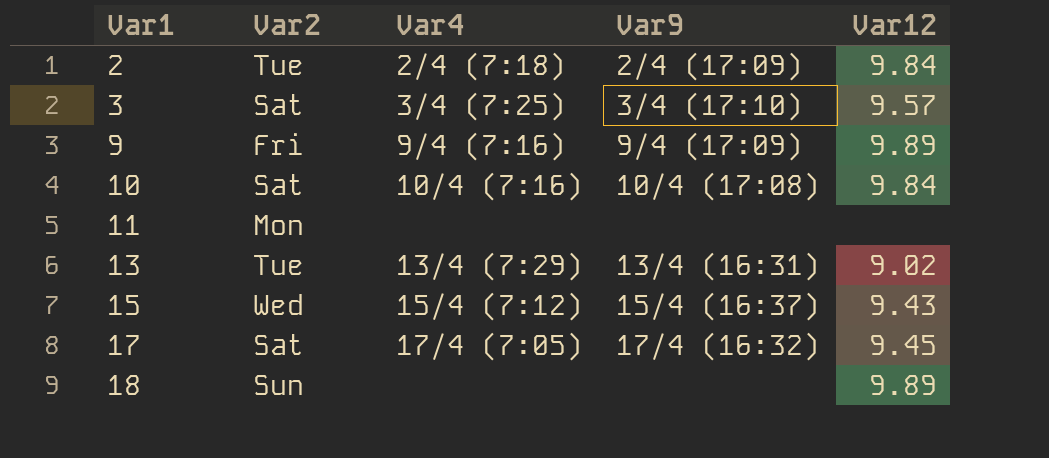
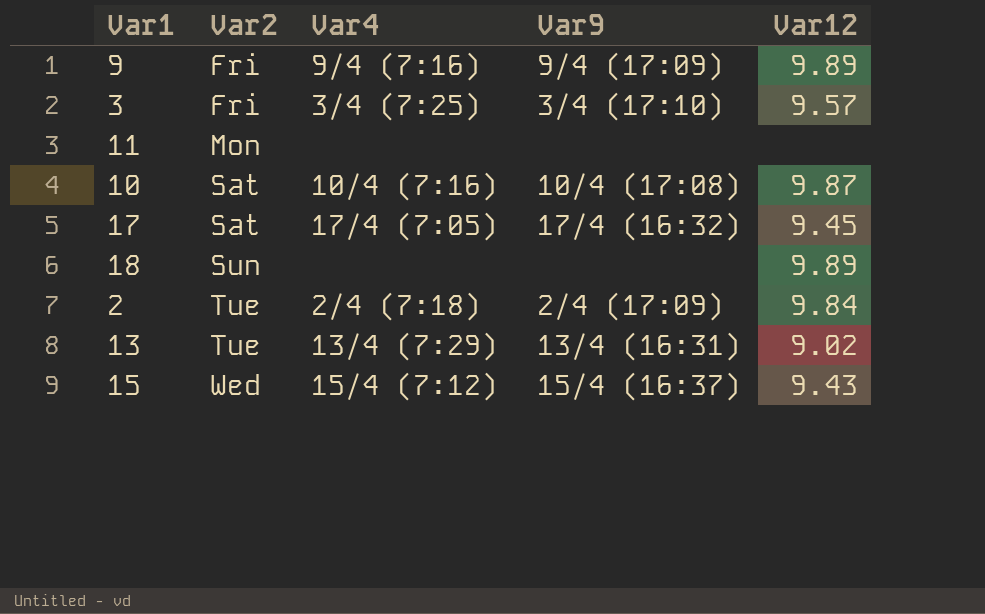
row order: Var1 ascending -> Var2 ascending
3 | Var2: Sat -> Fri
10 | Var12: 9.84 -> 9.87

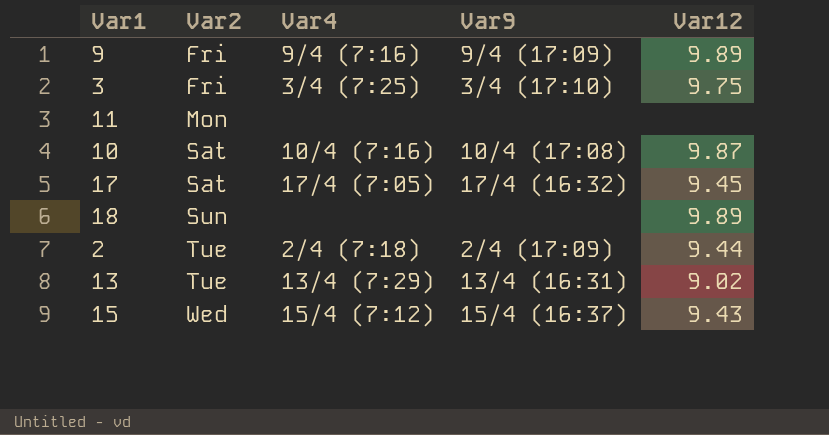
3 | Var12: 9.57 -> 9.75
2 | Var12: 9.84 -> 9.44

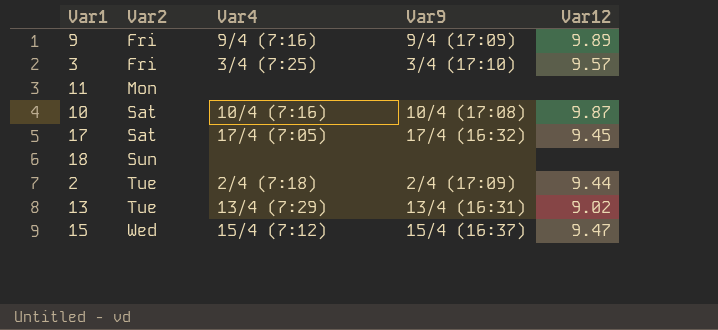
3 | Var12: 9.75 -> 9.57
18 | Var12: 9.89 -> none
15 | Var12: 9.43 -> 9.47

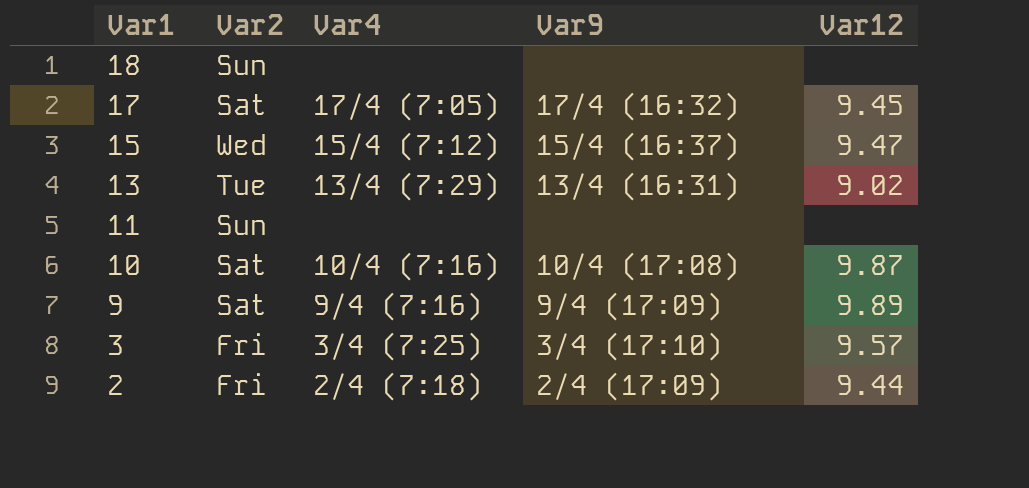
row order: Var2 ascending -> Var1 descending
11 | Var2: Mon -> Sun
9 | Var2: Fri -> Sat
2 | Var2: Tue -> Fri

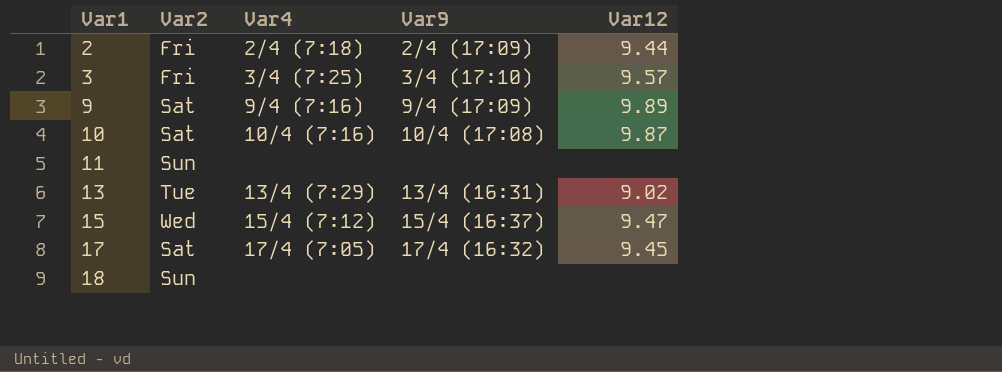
row order: Var1 descending -> Var1 ascending

